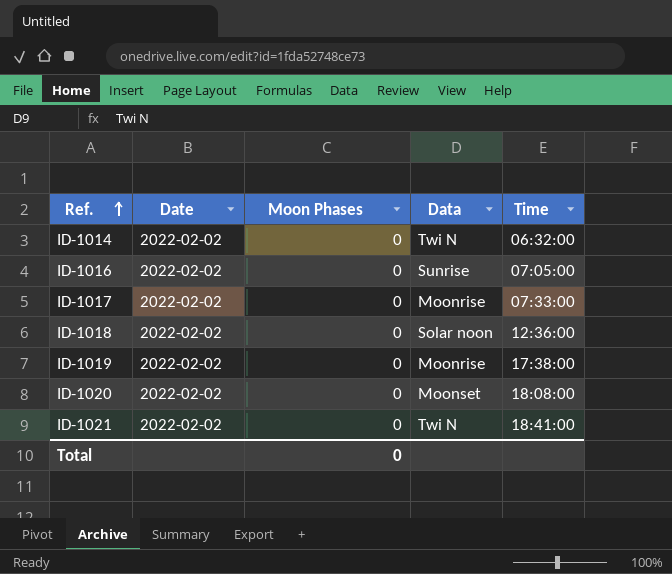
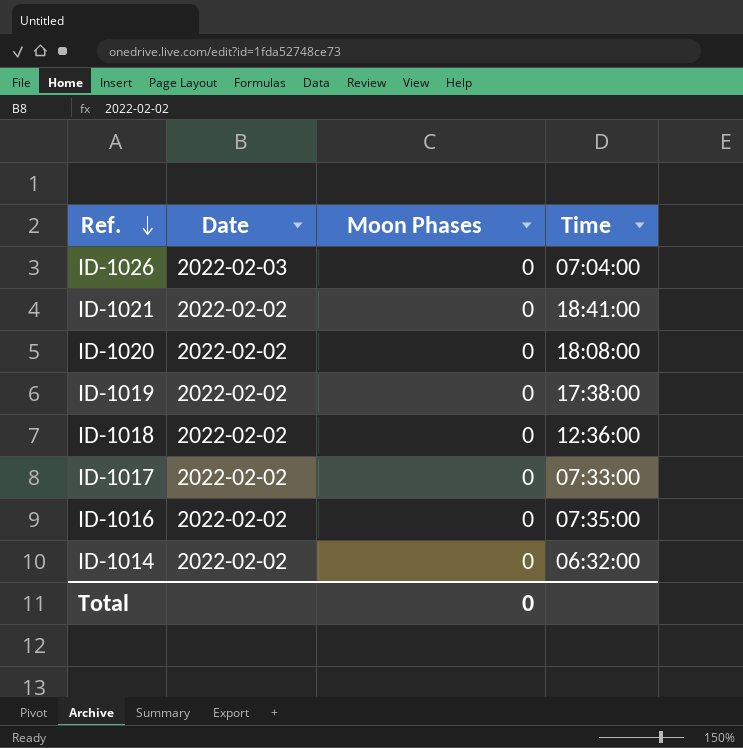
row order: Ref. ascending -> Ref. descending
column Data | position: 4 -> none
row ID-1026: none -> 2022-02-03 | 0 | 07:04:00
ID-1016 | Time: 07:05:00 -> 07:35:00

